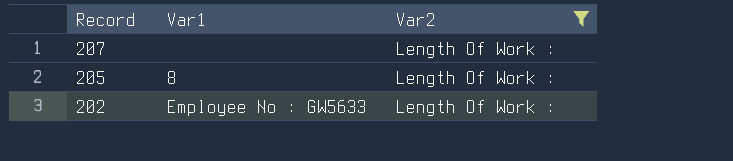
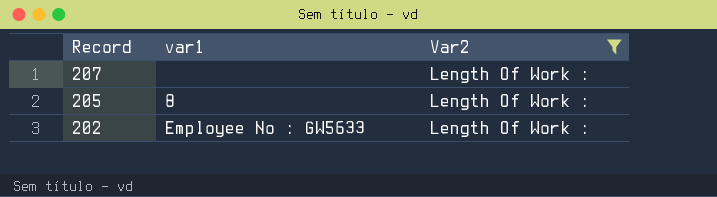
column name: Var1 -> var1

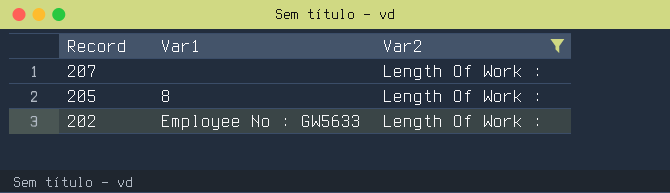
column name: var1 -> Var1

